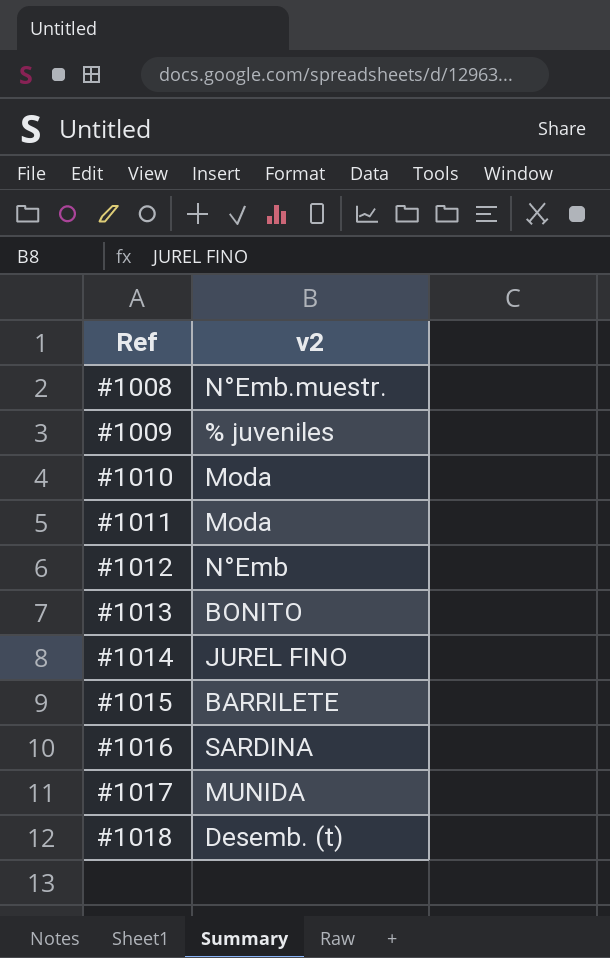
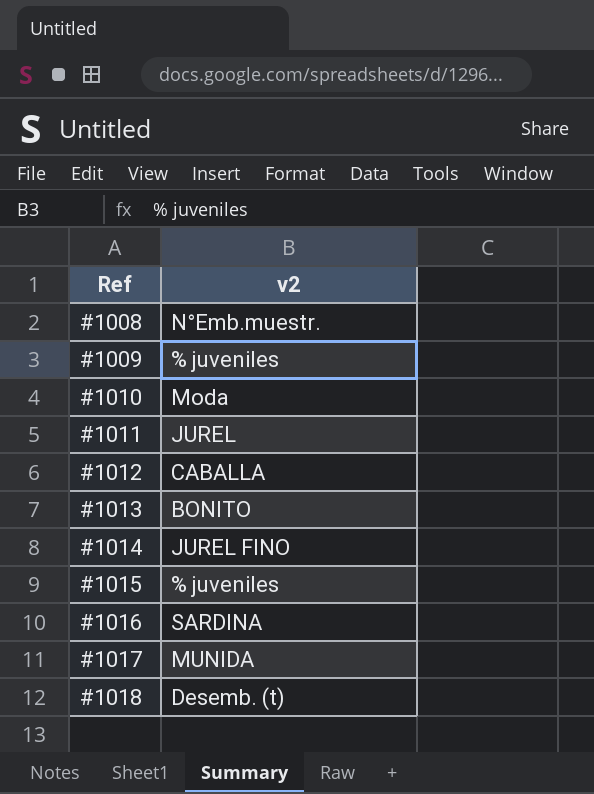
#1011 | v2: Moda -> JUREL
#1012 | v2: N°Emb -> CABALLA
#1015 | v2: BARRILETE -> % juveniles

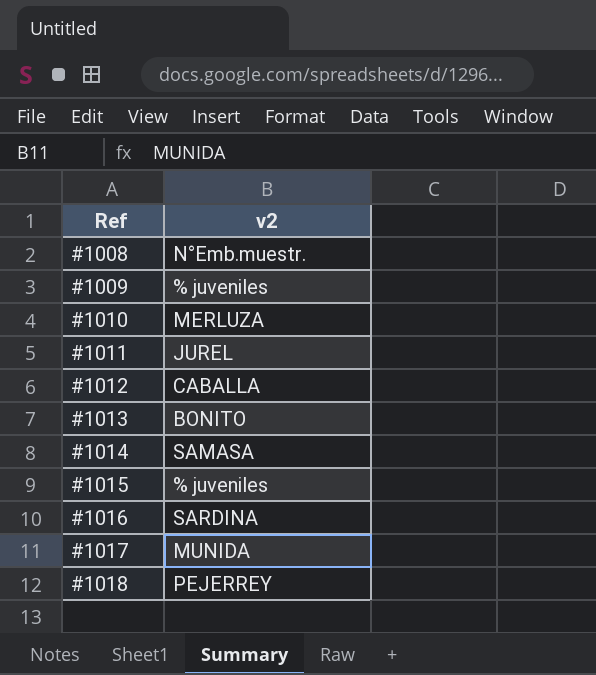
#1010 | v2: Moda -> MERLUZA
#1014 | v2: JUREL FINO -> SAMASA
#1018 | v2: Desemb. (t) -> PEJERREY

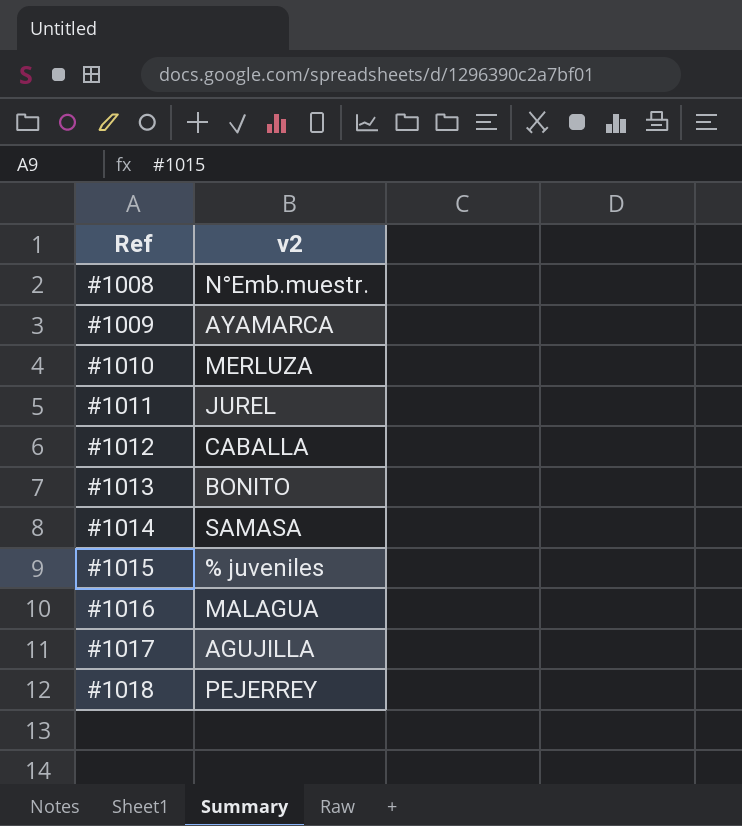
#1009 | v2: % juveniles -> AYAMARCA
#1016 | v2: SARDINA -> MALAGUA
#1017 | v2: MUNIDA -> AGUJILLA

